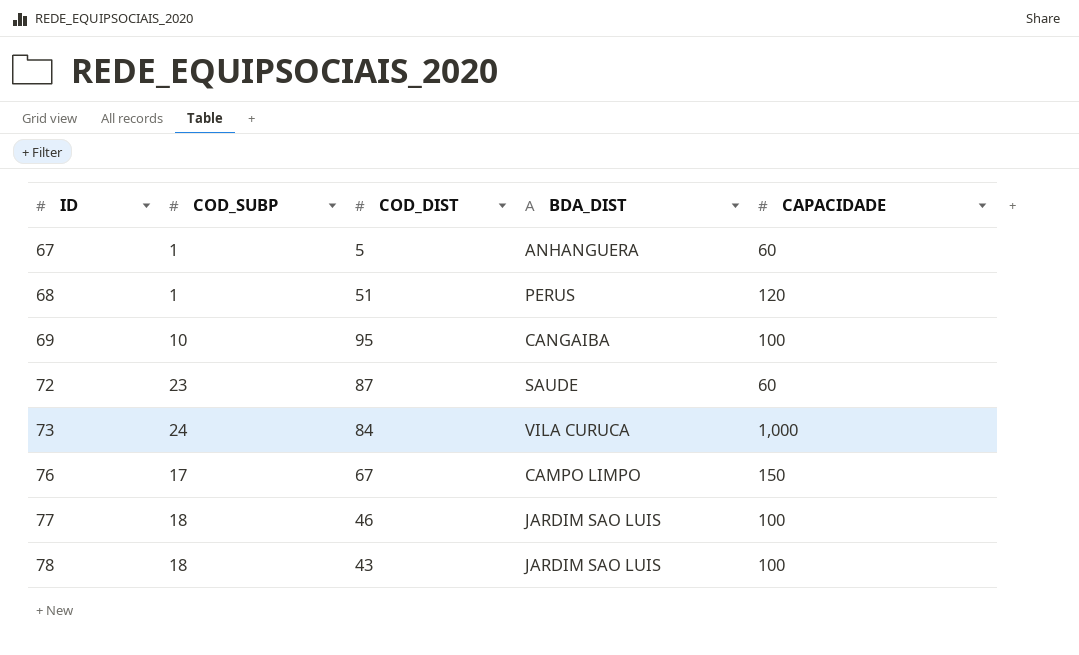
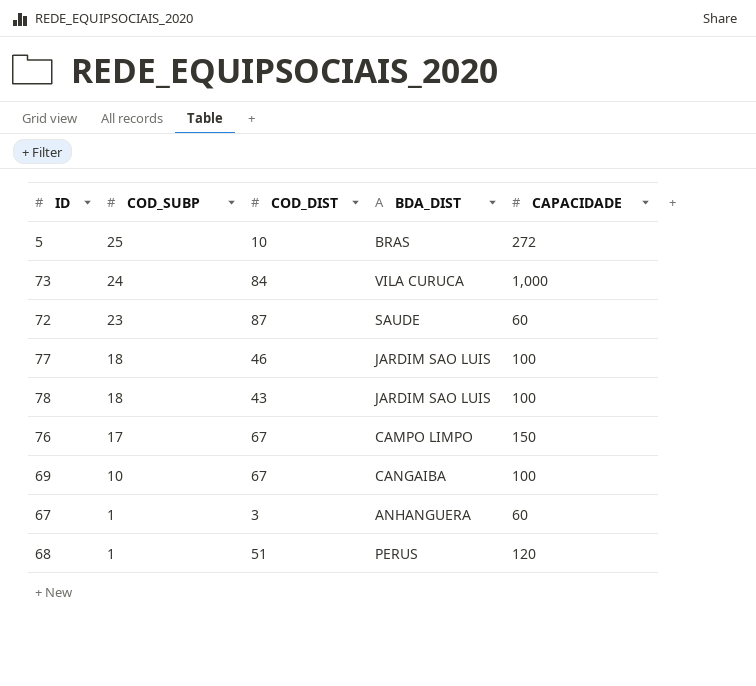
row order: ID ascending -> COD_SUBP descending
row 5: none -> 25 | 10 | BRAS | 272
69 | COD_DIST: 95 -> 67
67 | COD_DIST: 5 -> 3

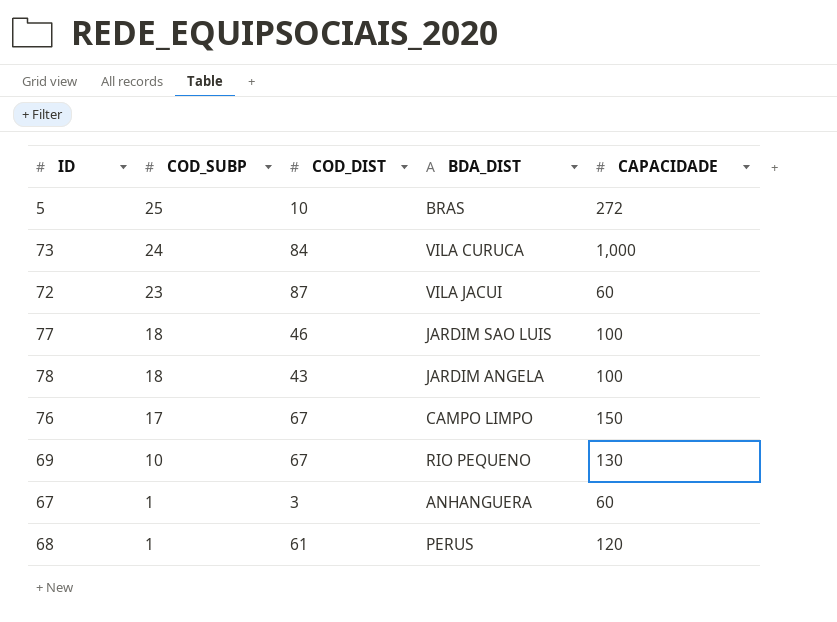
72 | BDA_DIST: SAUDE -> VILA JACUI
78 | BDA_DIST: JARDIM SAO LUIS -> JARDIM ANGELA
69 | BDA_DIST: CANGAIBA -> RIO PEQUENO
69 | CAPACIDADE: 100 -> 130
68 | COD_DIST: 51 -> 61

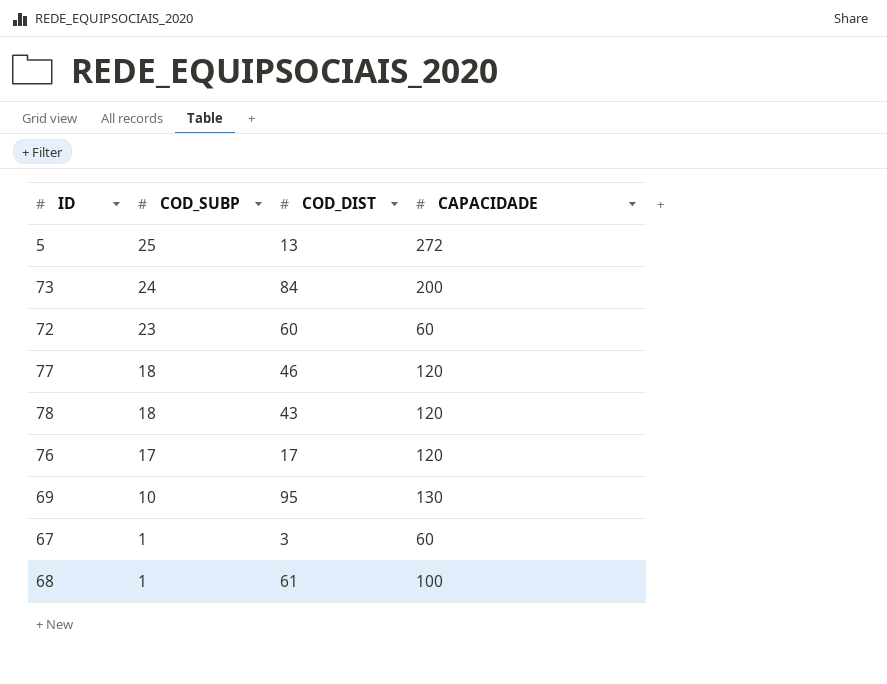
column BDA_DIST | position: 4 -> none
5 | COD_DIST: 10 -> 13
73 | CAPACIDADE: 1,000 -> 200
72 | COD_DIST: 87 -> 60
77 | CAPACIDADE: 100 -> 120
78 | CAPACIDADE: 100 -> 120
76 | COD_DIST: 67 -> 17
76 | CAPACIDADE: 150 -> 120
69 | COD_DIST: 67 -> 95
68 | CAPACIDADE: 120 -> 100

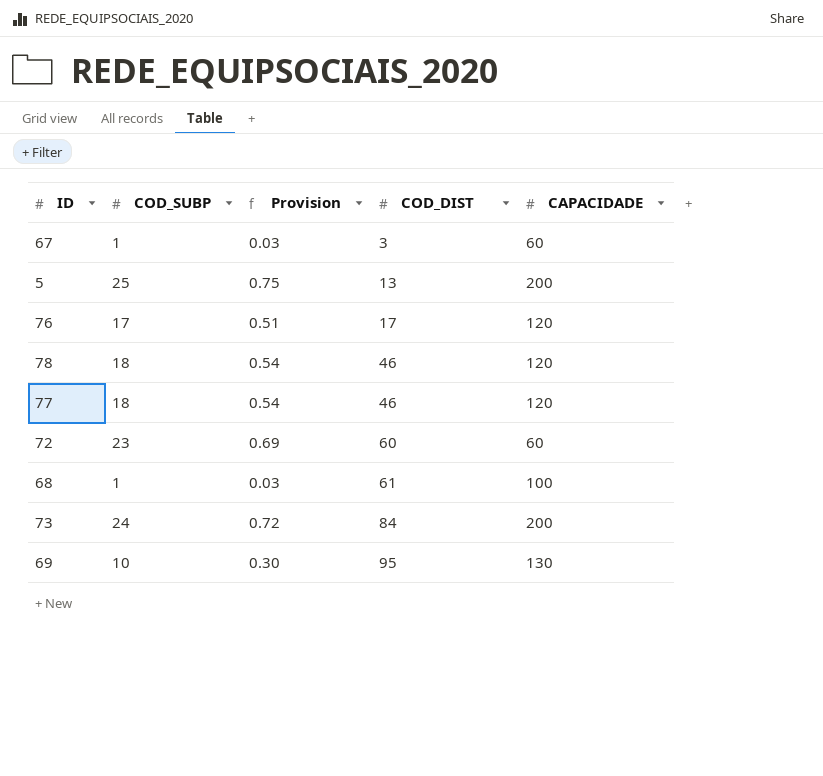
row order: COD_SUBP descending -> COD_DIST ascending
column Provision | formula: none -> [COD_SUBP] * 0.03
5 | CAPACIDADE: 272 -> 200
78 | COD_DIST: 43 -> 46

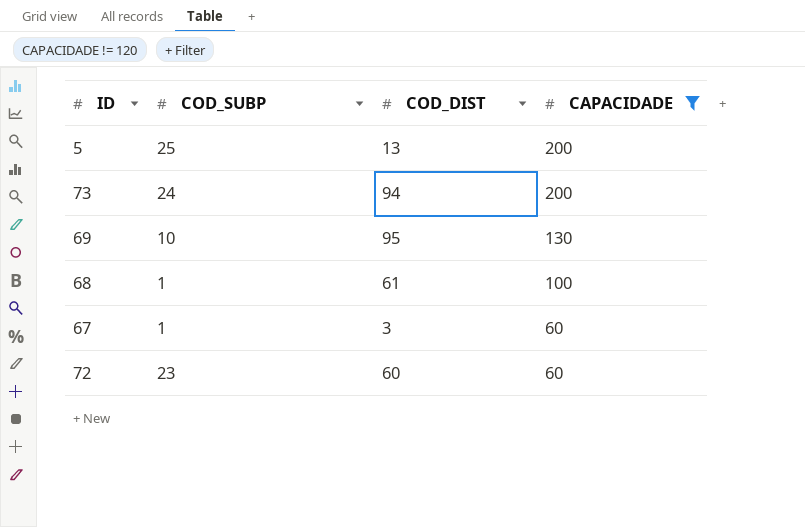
filter: none -> CAPACIDADE != 120
row order: COD_DIST ascending -> CAPACIDADE descending
column Provision | formula: [COD_SUBP] * 0.03 -> none
73 | COD_DIST: 84 -> 94

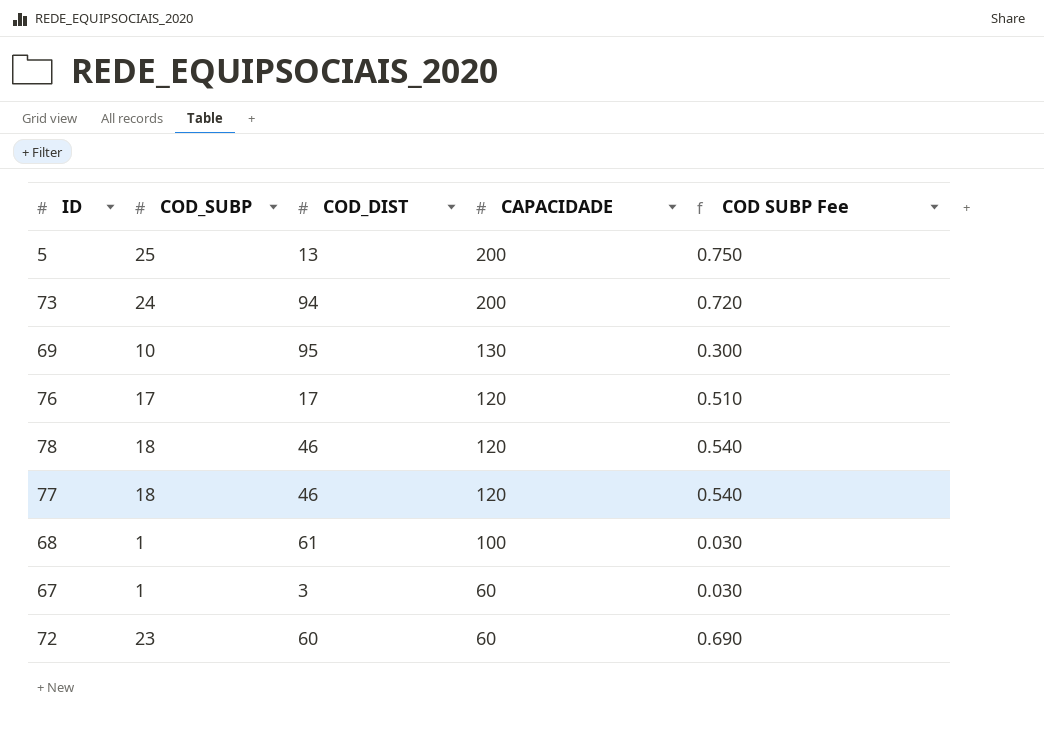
filter: CAPACIDADE != 120 -> none
column COD SUBP Fee | formula: none -> [COD_SUBP] * 0.03

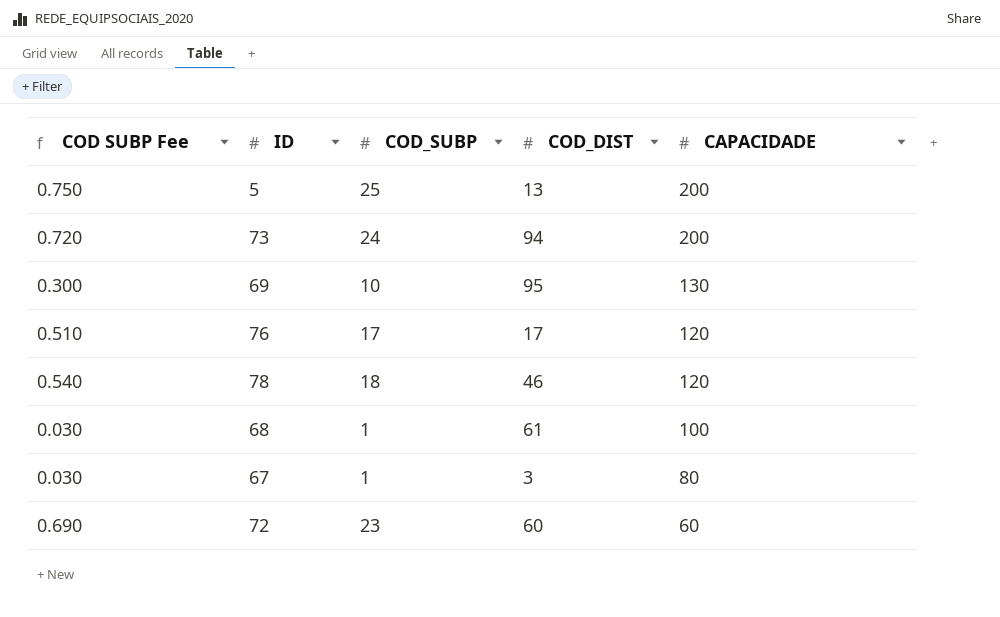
column COD SUBP Fee | position: 5 -> 1
row 77: 18 | 46 | 120 | 0.540 -> none
67 | CAPACIDADE: 60 -> 80

